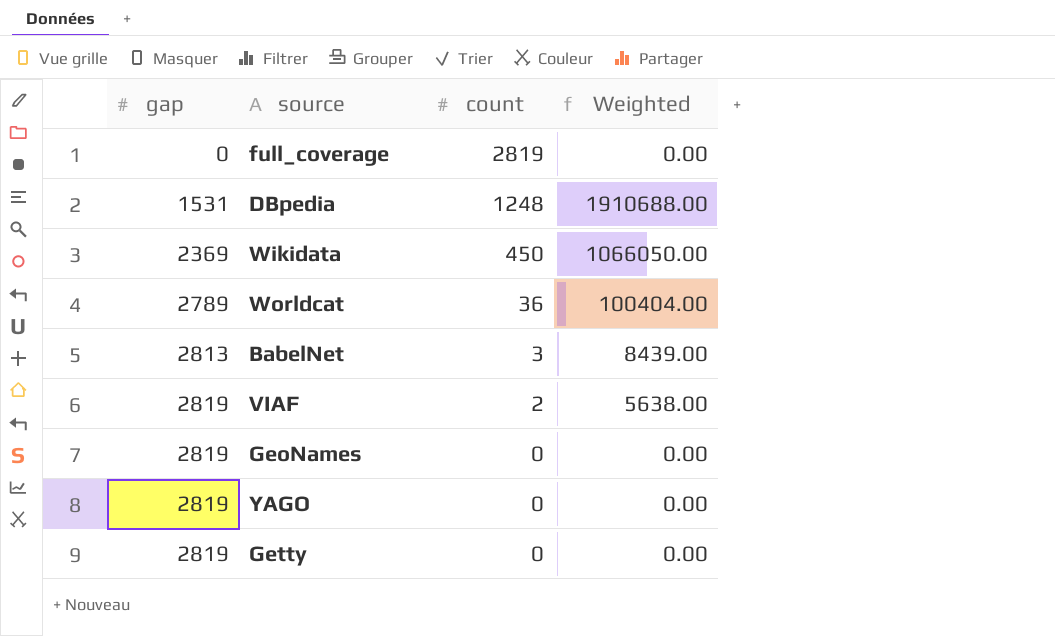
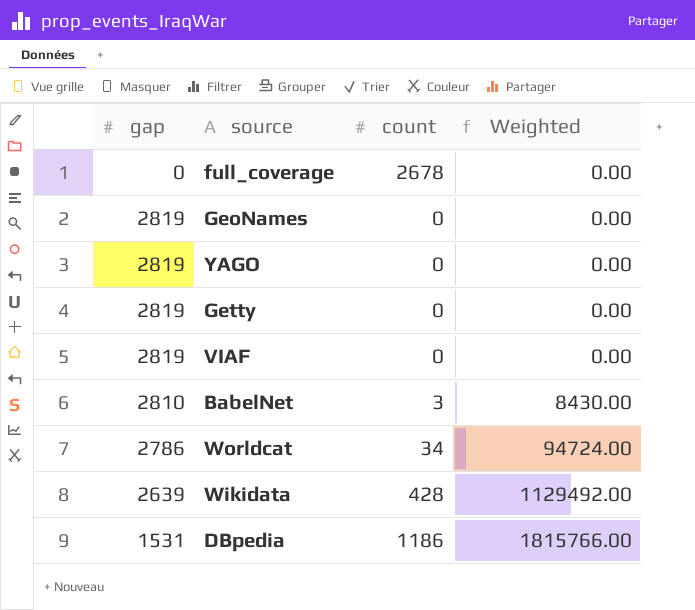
row order: gap ascending -> Weighted ascending
full_coverage | count: 2819 -> 2678
VIAF | count: 2 -> 0
VIAF | Weighted: 5638.00 -> 0.00
BabelNet | gap: 2813 -> 2810
BabelNet | Weighted: 8439.00 -> 8430.00
Worldcat | gap: 2789 -> 2786
Worldcat | count: 36 -> 34
Worldcat | Weighted: 100404.00 -> 94724.00
Wikidata | gap: 2369 -> 2639
Wikidata | count: 450 -> 428
Wikidata | Weighted: 1066050.00 -> 1129492.00
DBpedia | count: 1248 -> 1186
DBpedia | Weighted: 1910688.00 -> 1815766.00

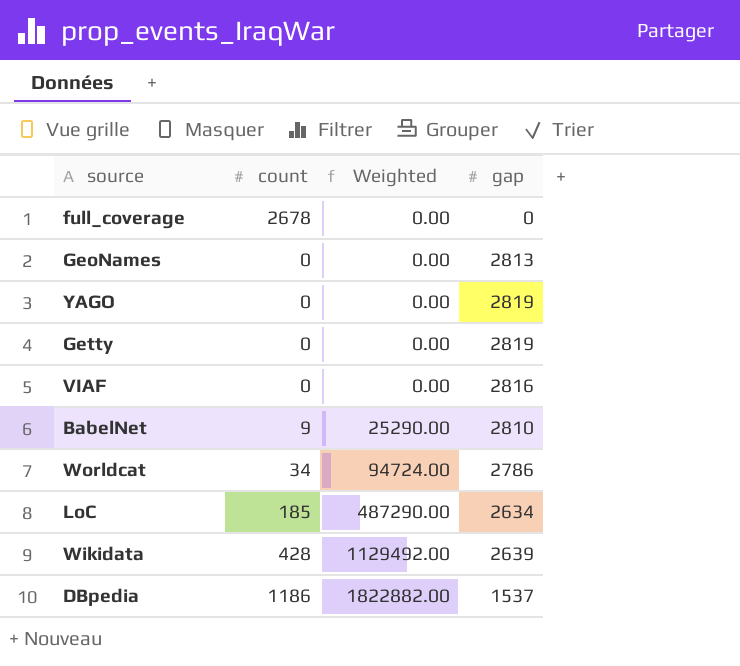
column gap | position: 1 -> 4
GeoNames | gap: 2819 -> 2813
VIAF | gap: 2819 -> 2816
BabelNet | count: 3 -> 9
BabelNet | Weighted: 8430.00 -> 25290.00
row LoC: none -> 185 | 487290.00 | 2634
DBpedia | Weighted: 1815766.00 -> 1822882.00
DBpedia | gap: 1531 -> 1537

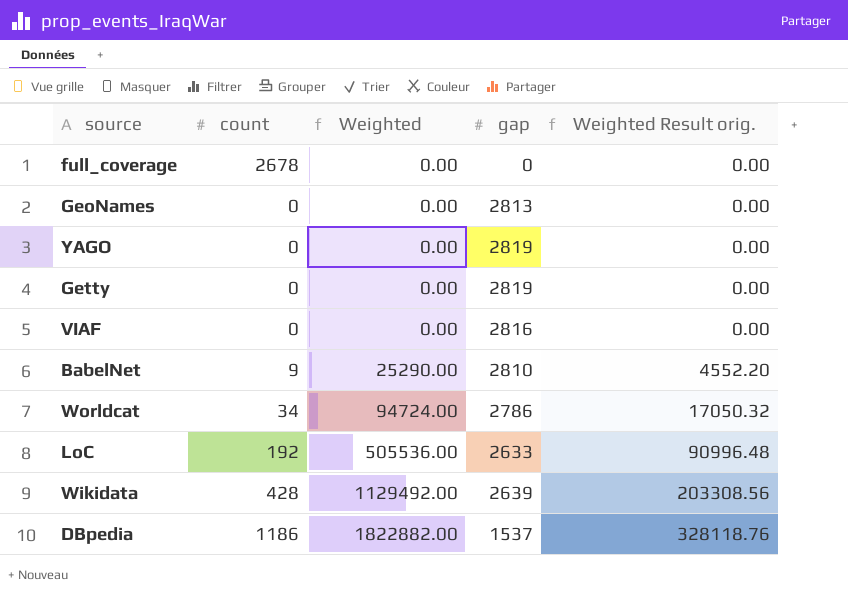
column Weighted Result orig. | formula: none -> [Weighted] * 0.18
LoC | count: 185 -> 192
LoC | Weighted: 487290.00 -> 505536.00
LoC | gap: 2634 -> 2633

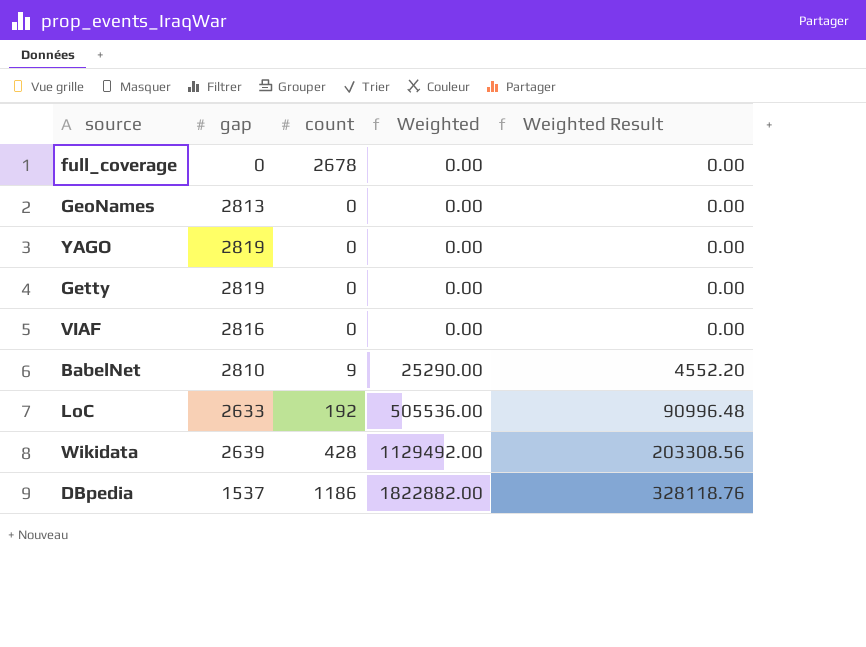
column gap | position: 4 -> 2
column name: Weighted Result orig. -> Weighted Result
row Worldcat: 34 | 94724.00 | 2786 | 17050.32 -> none

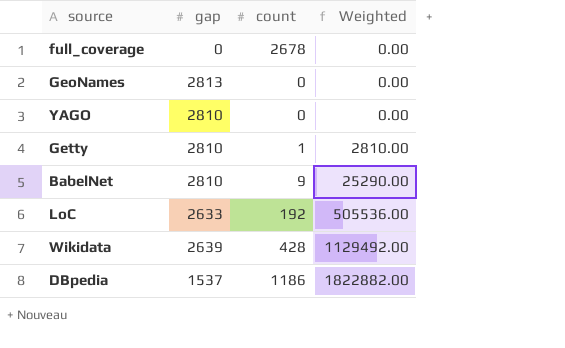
column Weighted Result | formula: [Weighted] * 0.18 -> none
row VIAF: 2816 | 0 | 0.00 | 0.00 -> none
YAGO | gap: 2819 -> 2810
Getty | gap: 2819 -> 2810
Getty | count: 0 -> 1
Getty | Weighted: 0.00 -> 2810.00

